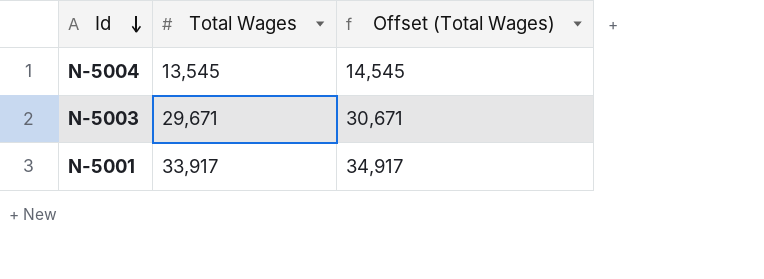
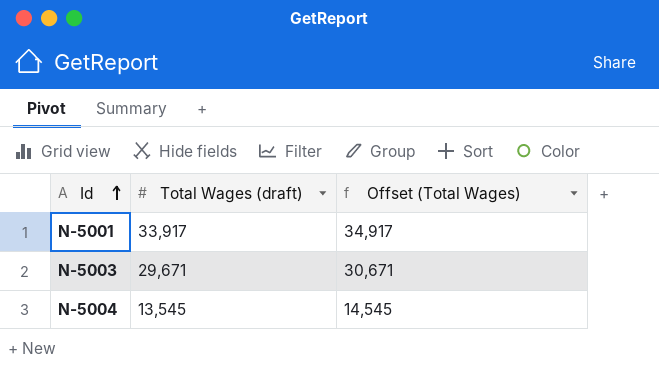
row order: Id descending -> Id ascending
column name: Total Wages -> Total Wages (draft)

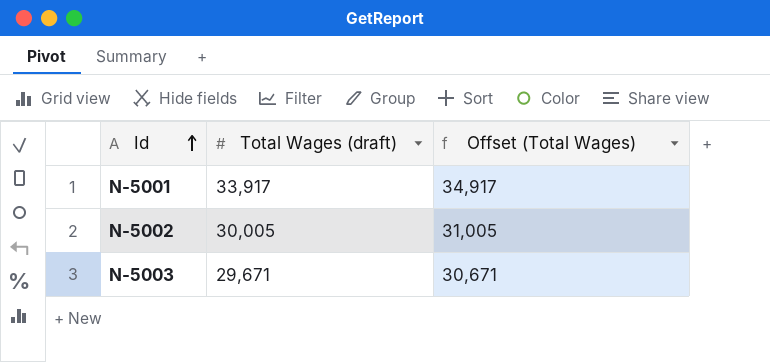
row N-5004: 13,545 | 14,545 -> none
row N-5002: none -> 30,005 | 31,005

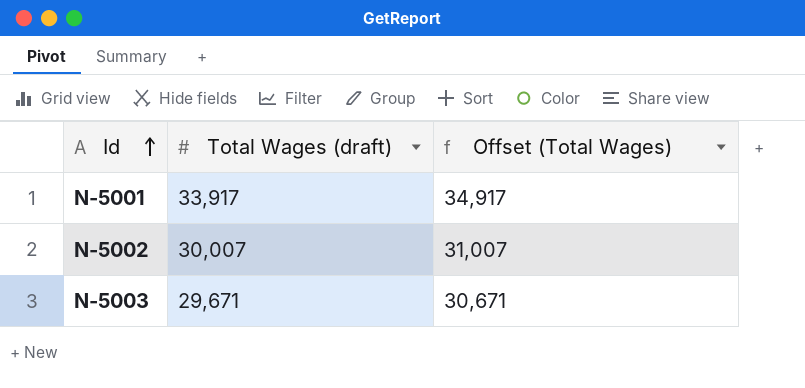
N-5002 | Total Wages (draft): 30,005 -> 30,007
N-5002 | Offset (Total Wages): 31,005 -> 31,007

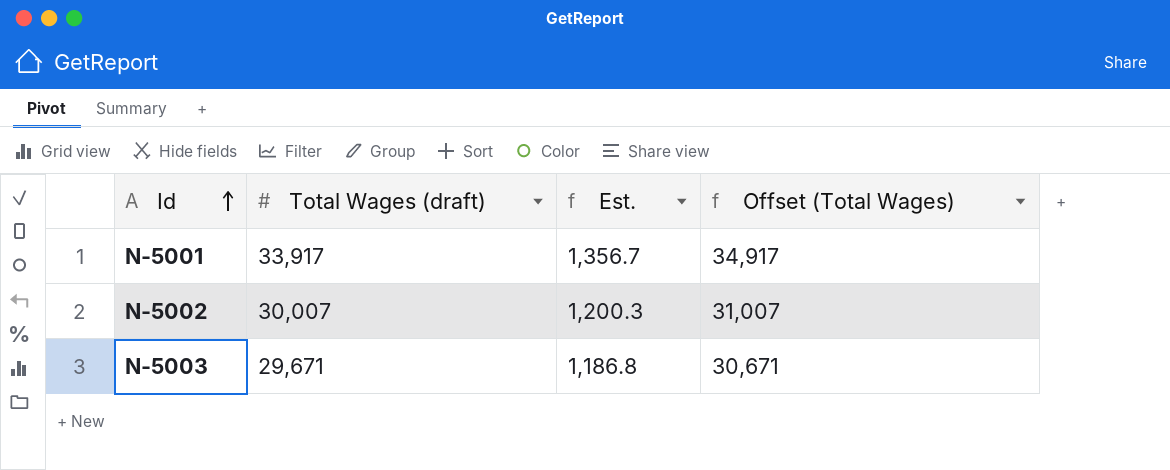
column Est. | formula: none -> [Total Wages (draft)] * 0.04

